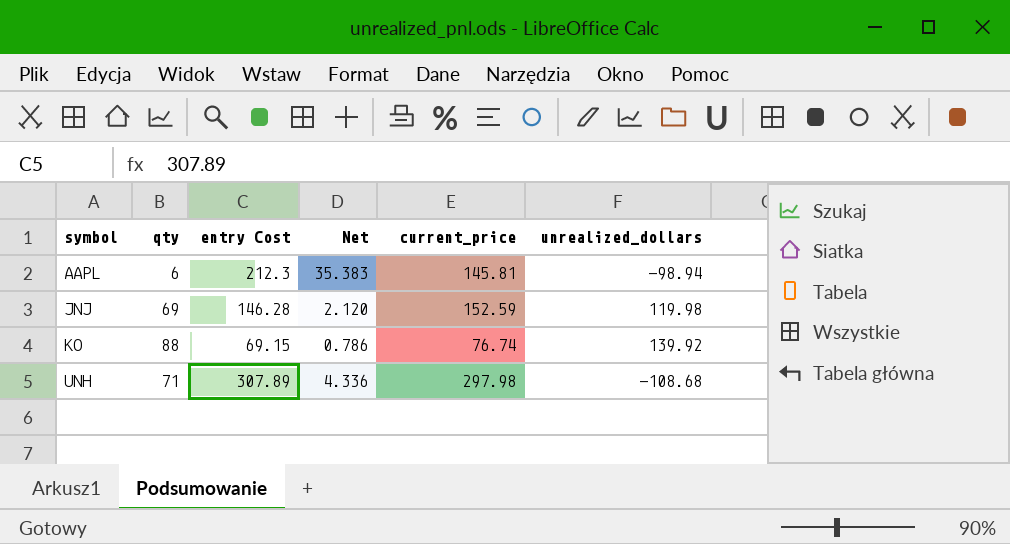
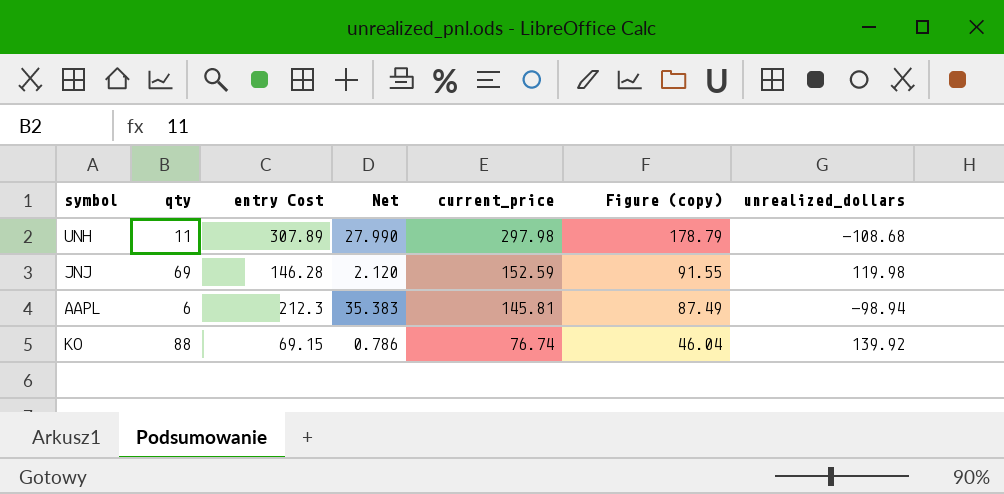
row order: symbol ascending -> current_price descending
column Figure (copy) | formula: none -> [current_price] * 0.6
UNH | qty: 71 -> 11
UNH | Net: 4.336 -> 27.990

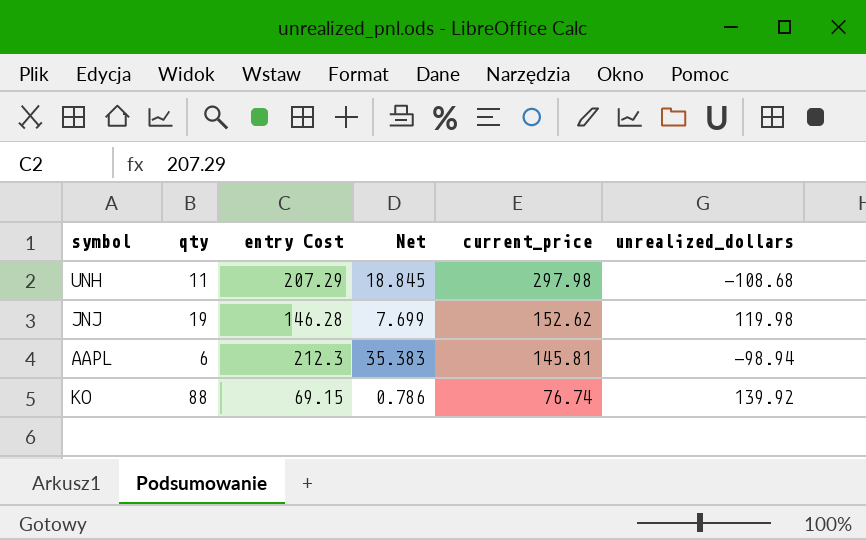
column Figure (copy) | formula: [current_price] * 0.6 -> none
UNH | entry Cost: 307.89 -> 207.29
UNH | Net: 27.990 -> 18.845
JNJ | qty: 69 -> 19
JNJ | Net: 2.120 -> 7.699
JNJ | current_price: 152.59 -> 152.62

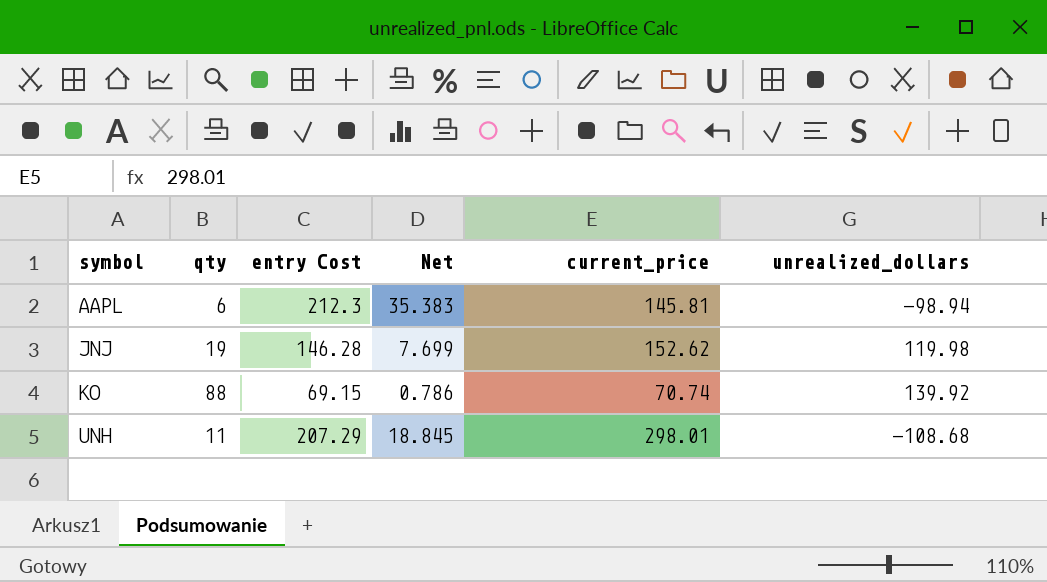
row order: current_price descending -> symbol ascending
KO | current_price: 76.74 -> 70.74
UNH | current_price: 297.98 -> 298.01

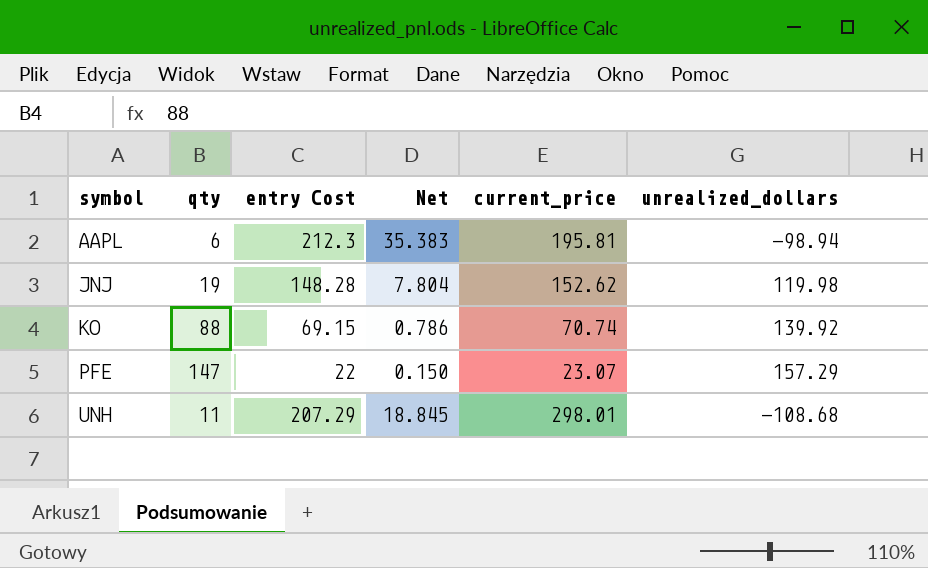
AAPL | current_price: 145.81 -> 195.81
JNJ | entry Cost: 146.28 -> 148.28
JNJ | Net: 7.699 -> 7.804
row PFE: none -> 147 | 22 | 0.150 | 23.07 | 157.29

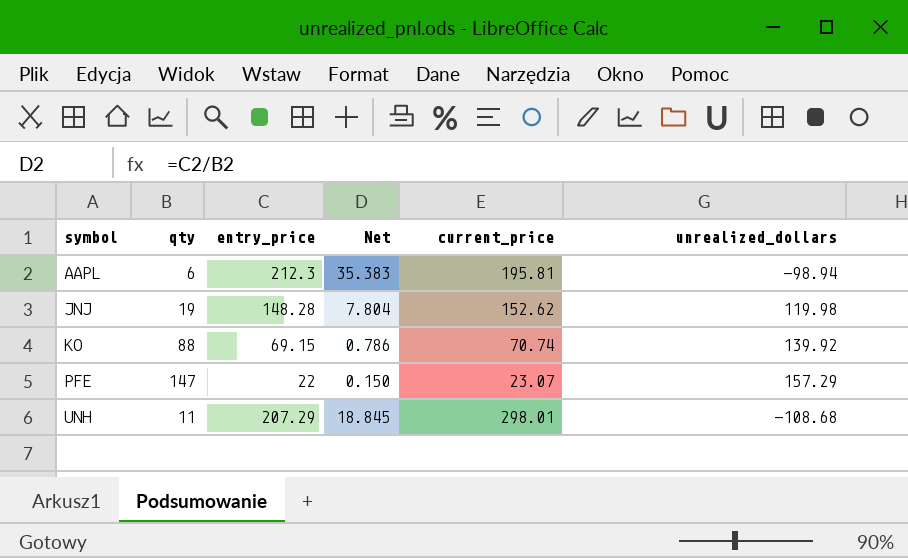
column name: entry Cost -> entry_price

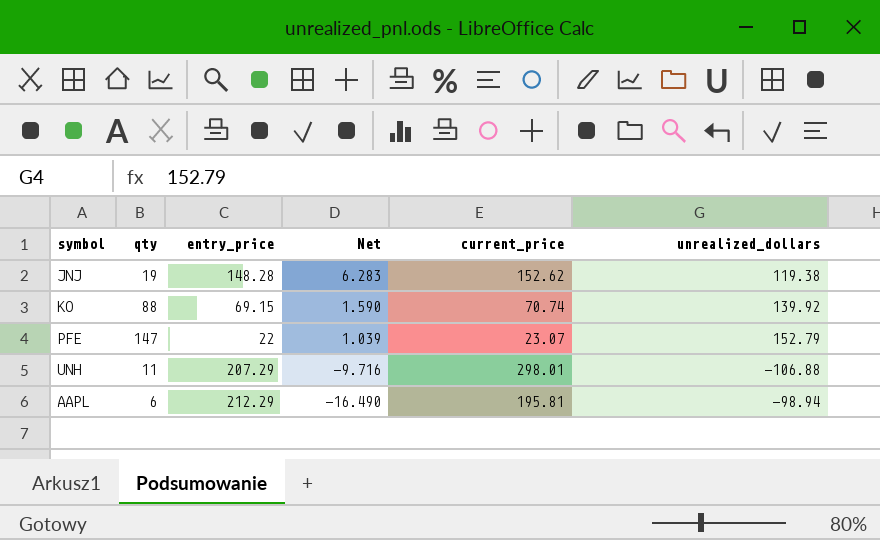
row order: symbol ascending -> Net descending
column Net | formula: [entry_price] / [qty] -> [unrealized_dollars] / [qty]
JNJ | unrealized_dollars: 119.98 -> 119.38
PFE | unrealized_dollars: 157.29 -> 152.79
UNH | unrealized_dollars: -108.68 -> -106.88
AAPL | entry_price: 212.3 -> 212.29

